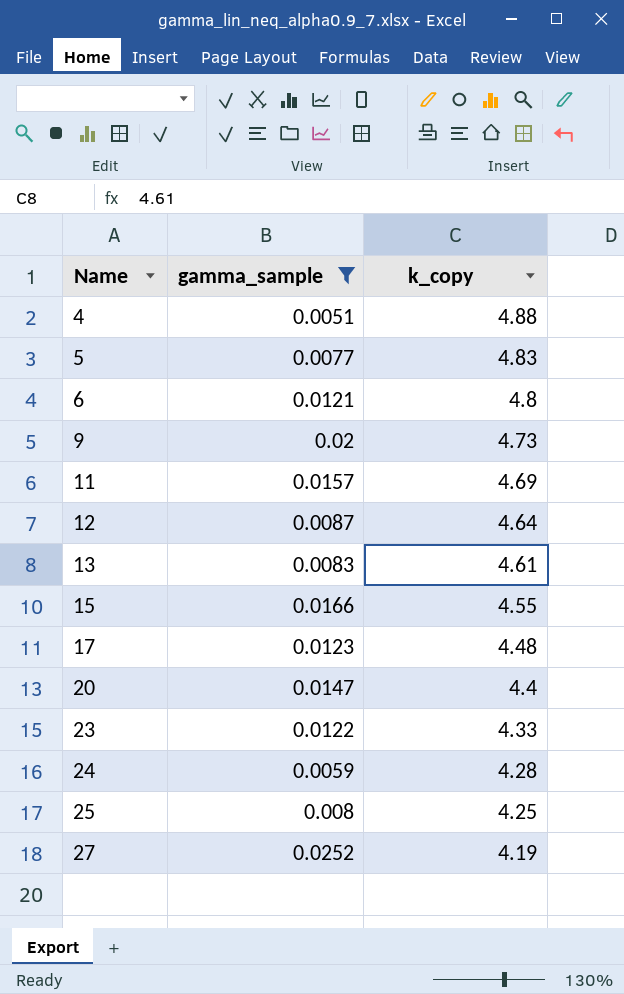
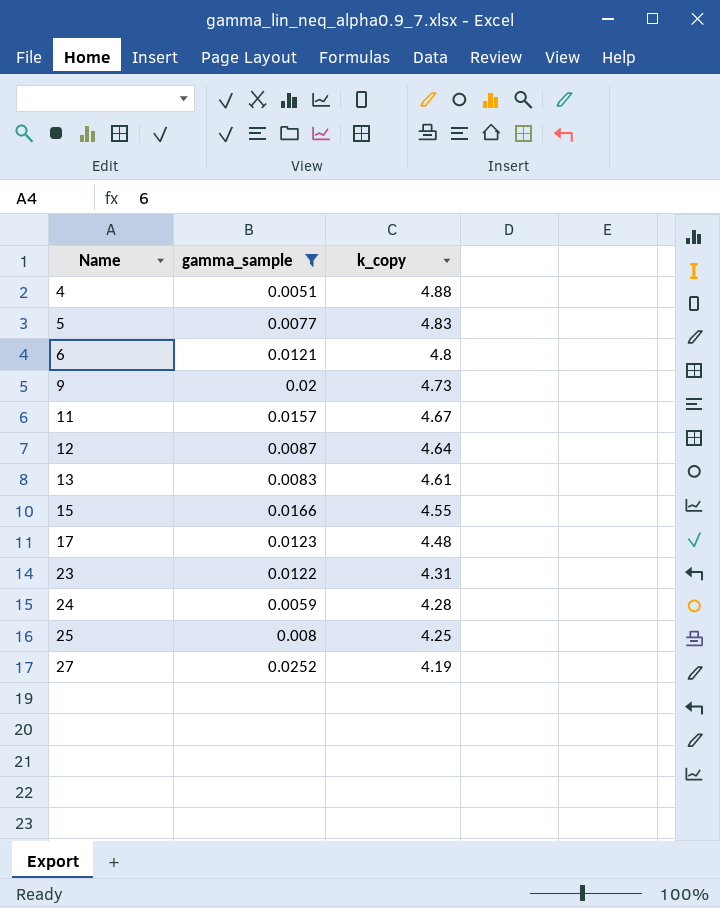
row 20: 0.0147 | 4.4 -> none
11 | k_copy: 4.69 -> 4.67
23 | k_copy: 4.33 -> 4.31

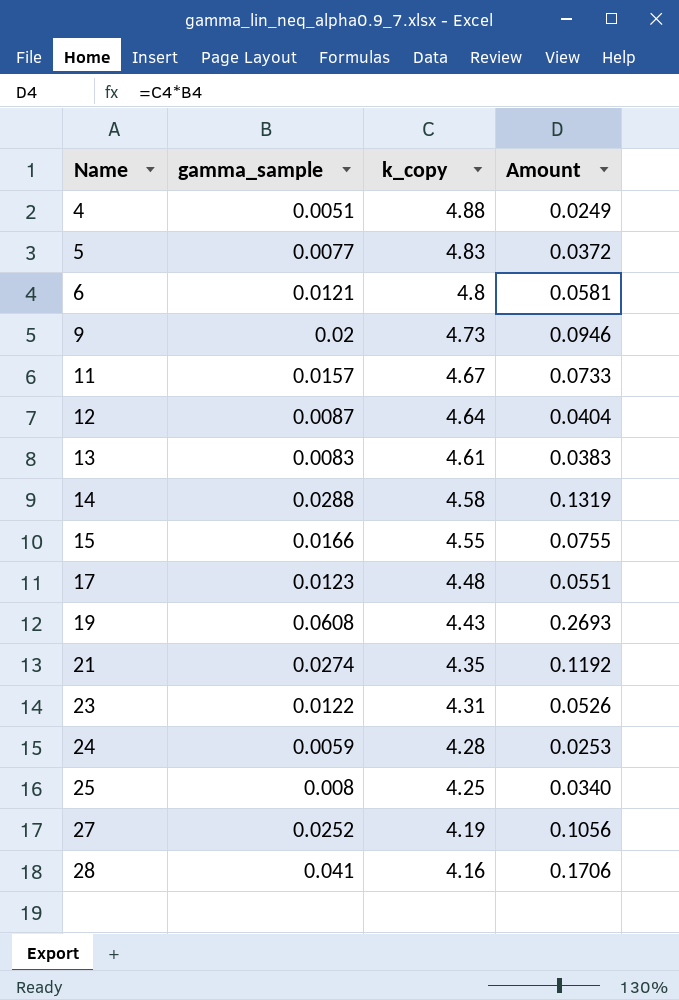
filter: gamma_sample <= 0.0252 -> none
column Amount | formula: none -> [gamma_sample] * [k_copy]

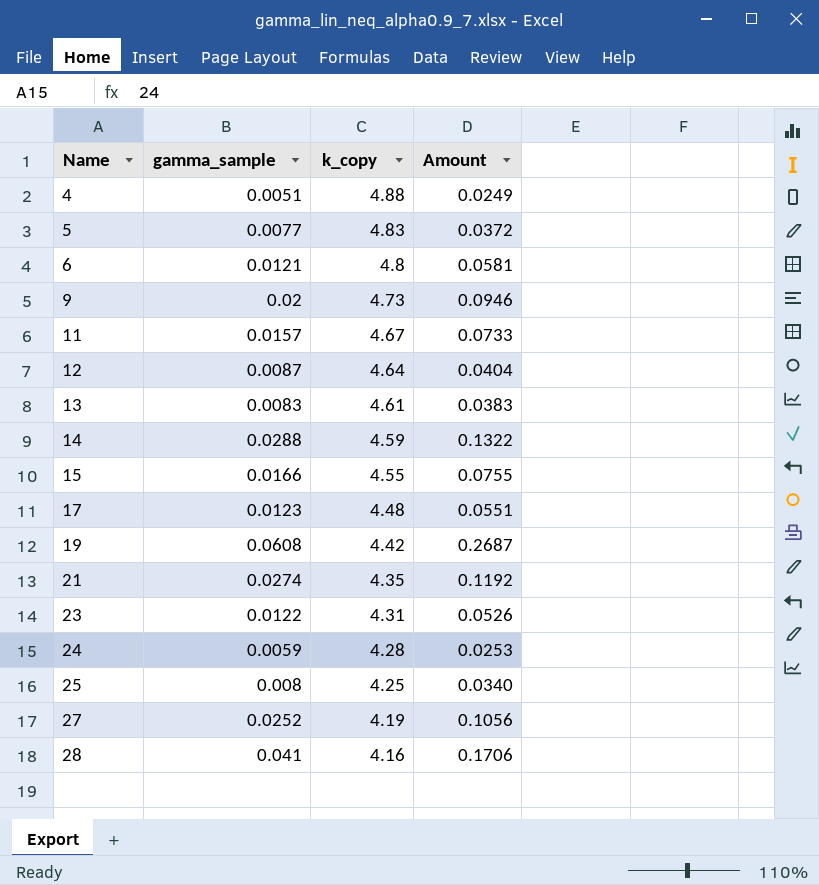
14 | k_copy: 4.58 -> 4.59
14 | Amount: 0.1319 -> 0.1322
19 | k_copy: 4.43 -> 4.42
19 | Amount: 0.2693 -> 0.2687

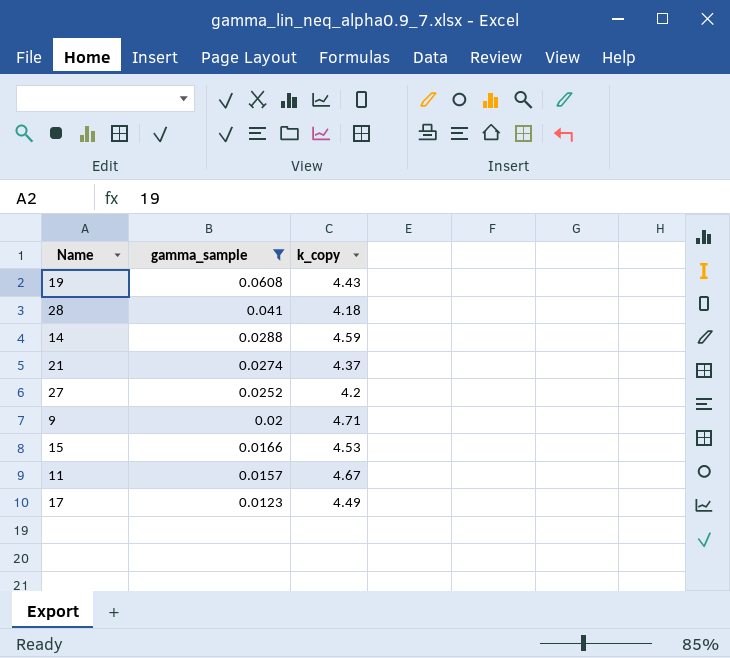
filter: none -> gamma_sample >= 0.0123
row order: Name ascending -> gamma_sample descending
column Amount | formula: [gamma_sample] * [k_copy] -> none
19 | k_copy: 4.42 -> 4.43
28 | k_copy: 4.16 -> 4.18
21 | k_copy: 4.35 -> 4.37
27 | k_copy: 4.19 -> 4.2
9 | k_copy: 4.73 -> 4.71
15 | k_copy: 4.55 -> 4.53
17 | k_copy: 4.48 -> 4.49

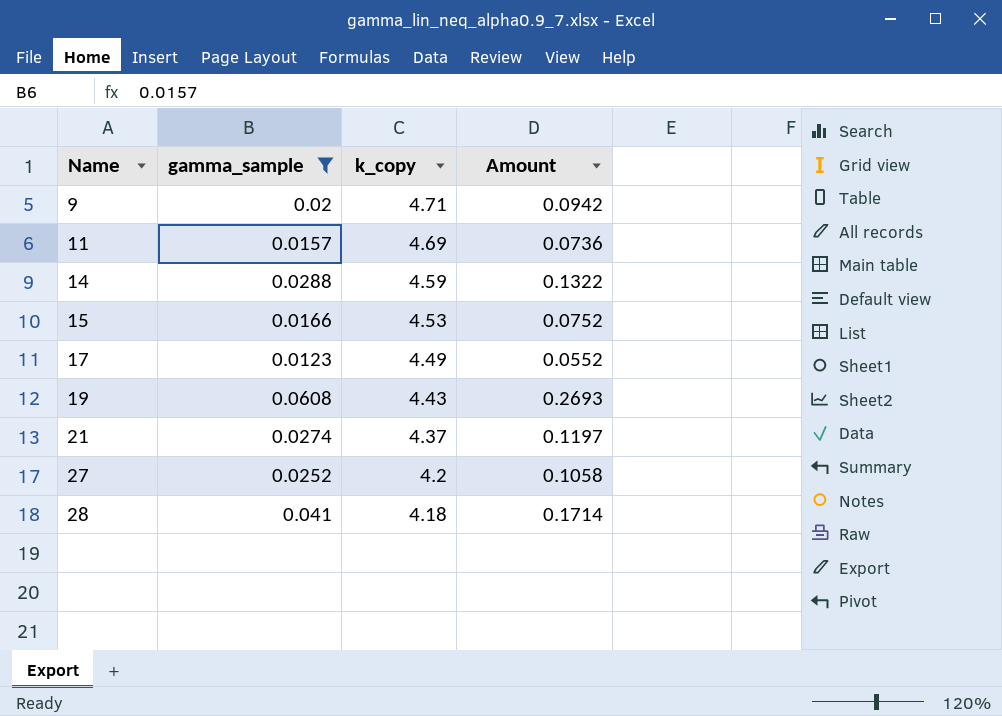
row order: gamma_sample descending -> Name ascending
column Amount | formula: none -> [gamma_sample] * [k_copy]
11 | k_copy: 4.67 -> 4.69

